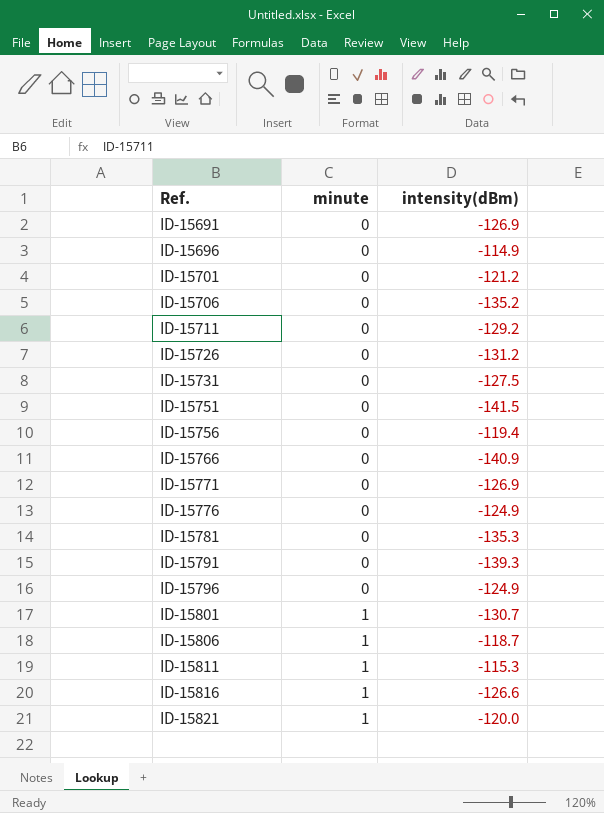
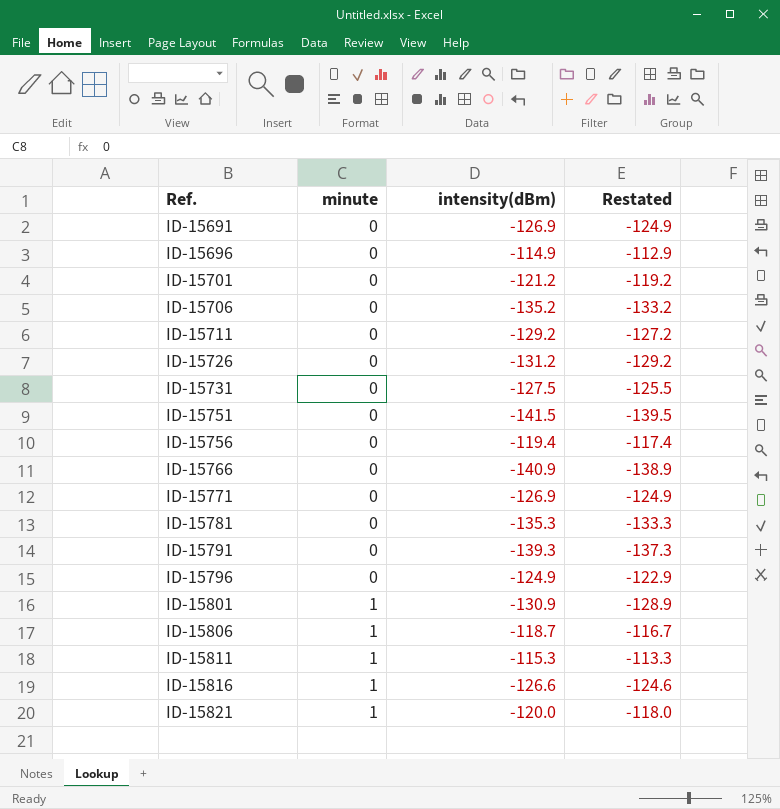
column Restated | formula: none -> [intensity(dBm)] + 2
row ID-15776: 0 | -124.9 -> none
ID-15801 | intensity(dBm): -130.7 -> -130.9

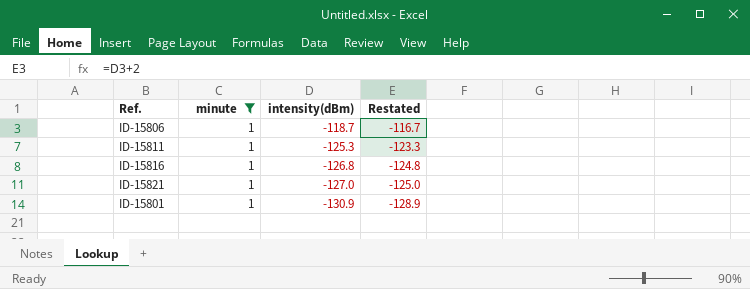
filter: none -> minute = 1
row order: Ref. ascending -> intensity(dBm) descending
ID-15811 | intensity(dBm): -115.3 -> -125.3
ID-15811 | Restated: -113.3 -> -123.3
ID-15816 | intensity(dBm): -126.6 -> -126.8
ID-15816 | Restated: -124.6 -> -124.8
ID-15821 | intensity(dBm): -120.0 -> -127.0
ID-15821 | Restated: -118.0 -> -125.0

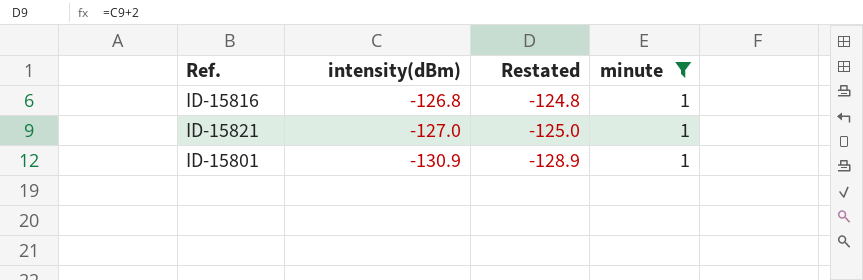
column minute | position: 2 -> 4
row ID-15806: 1 | -118.7 | -116.7 -> none
row ID-15811: 1 | -125.3 | -123.3 -> none

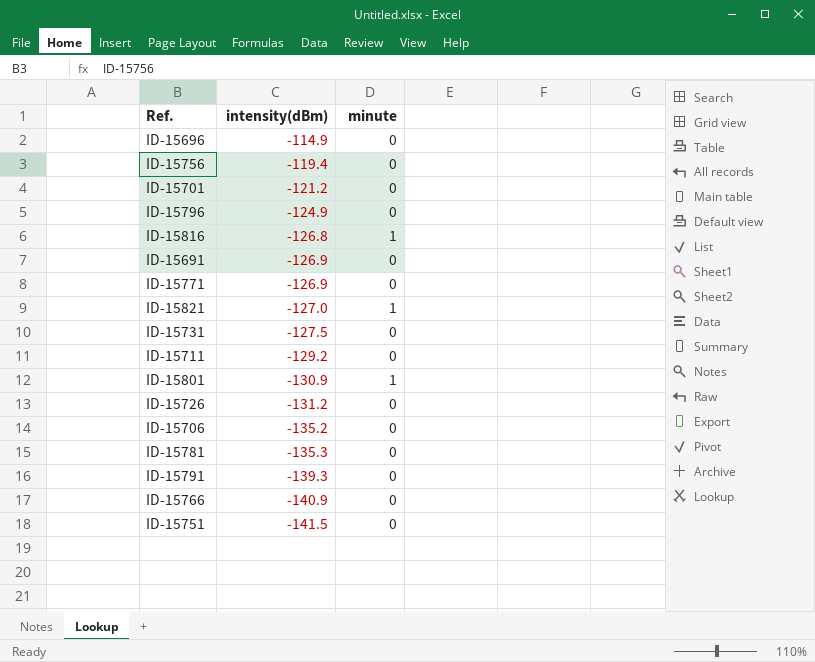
filter: minute = 1 -> none
column Restated | formula: [intensity(dBm)] + 2 -> none

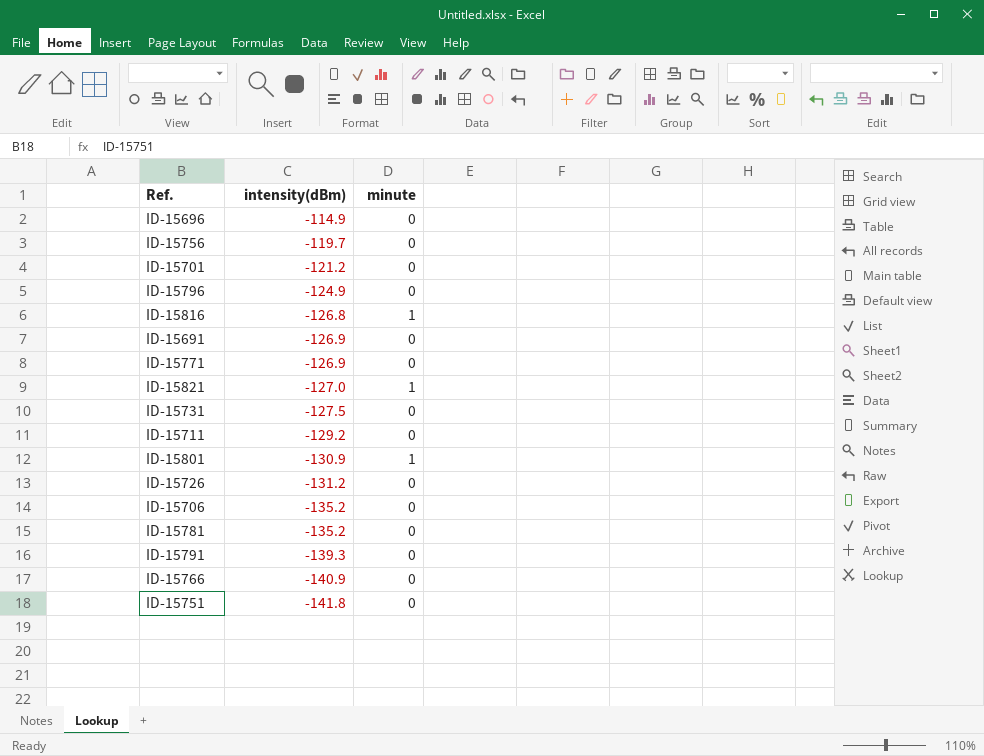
ID-15756 | intensity(dBm): -119.4 -> -119.7
ID-15781 | intensity(dBm): -135.3 -> -135.2
ID-15751 | intensity(dBm): -141.5 -> -141.8

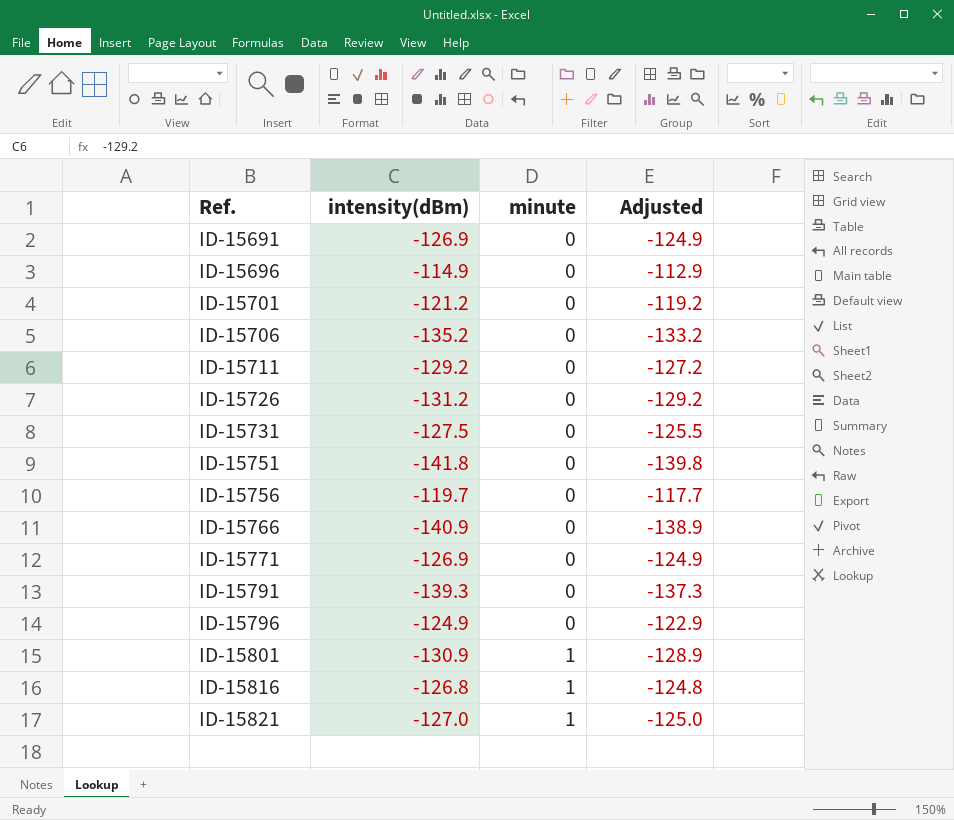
row order: intensity(dBm) descending -> Ref. ascending
column Adjusted | formula: none -> [intensity(dBm)] + 2
row ID-15781: -135.2 | 0 -> none

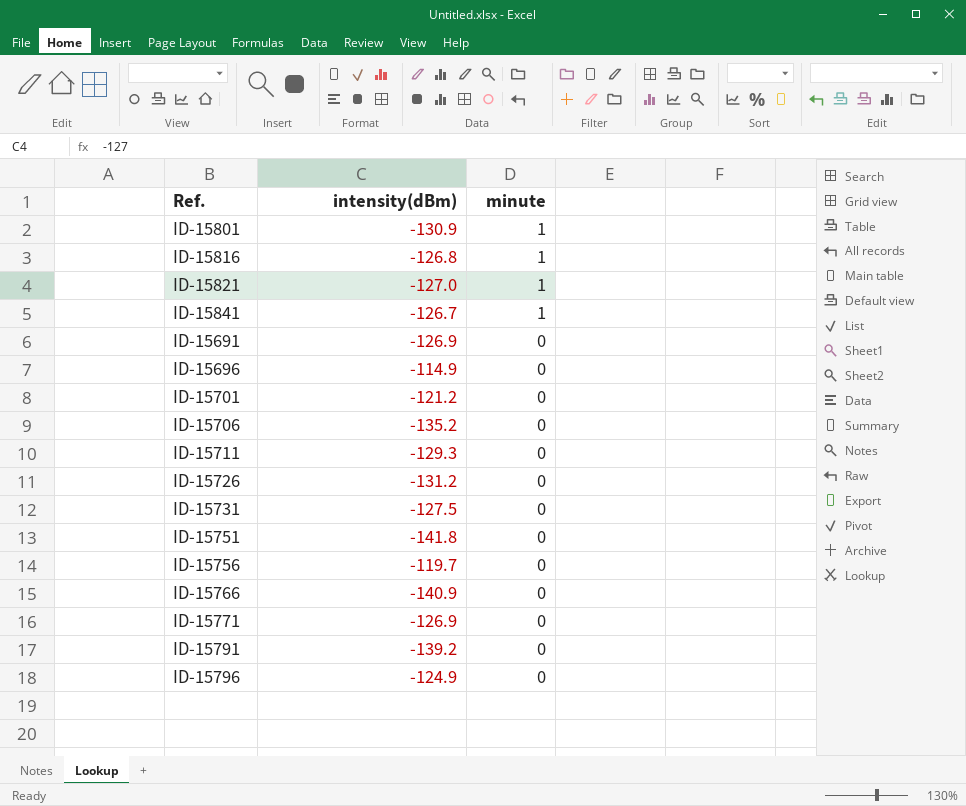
row order: Ref. ascending -> minute descending
column Adjusted | formula: [intensity(dBm)] + 2 -> none
row ID-15841: none -> -126.7 | 1
ID-15711 | intensity(dBm): -129.2 -> -129.3
ID-15791 | intensity(dBm): -139.3 -> -139.2

